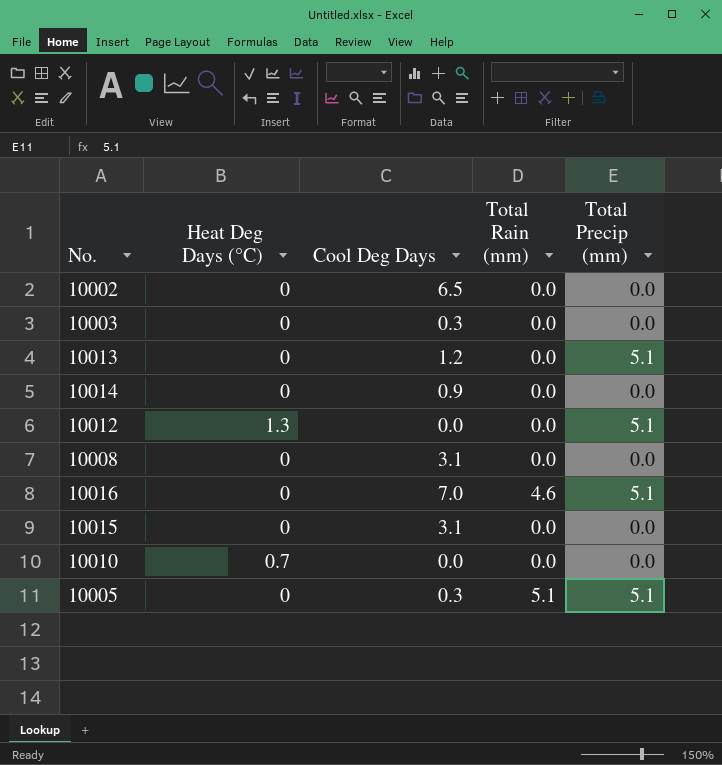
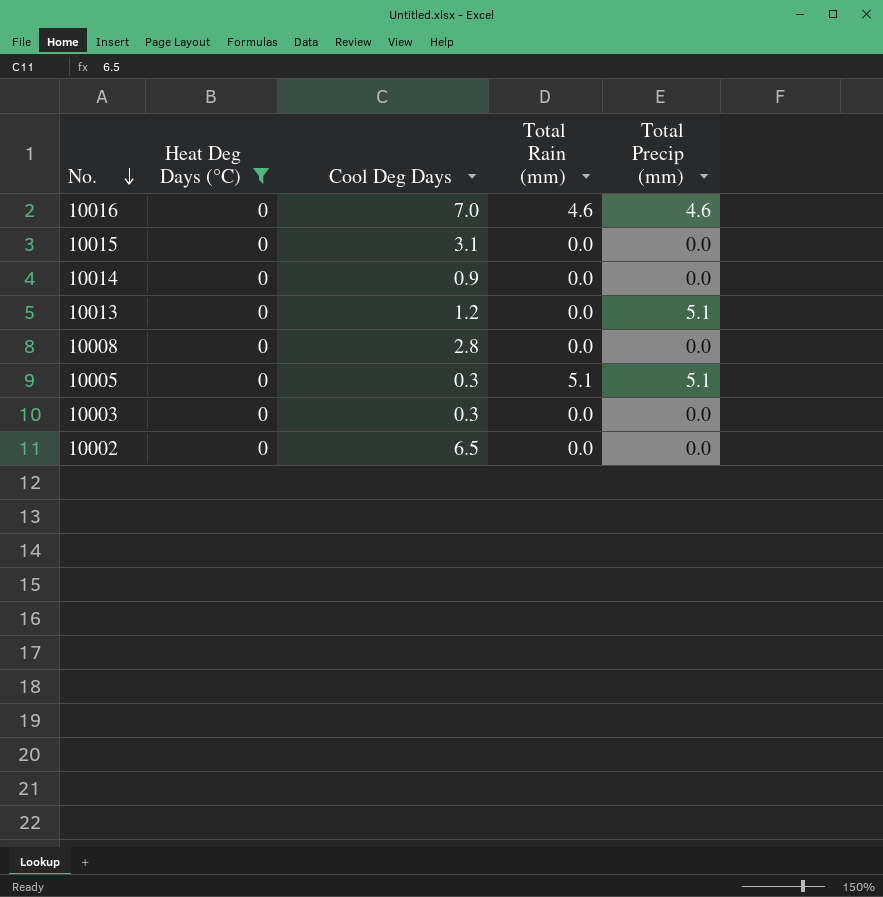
filter: none -> Heat Deg Days (°C) = 0
row order: none -> No. descending
10016 | Total Precip (mm): 5.1 -> 4.6
10008 | Cool Deg Days: 3.1 -> 2.8

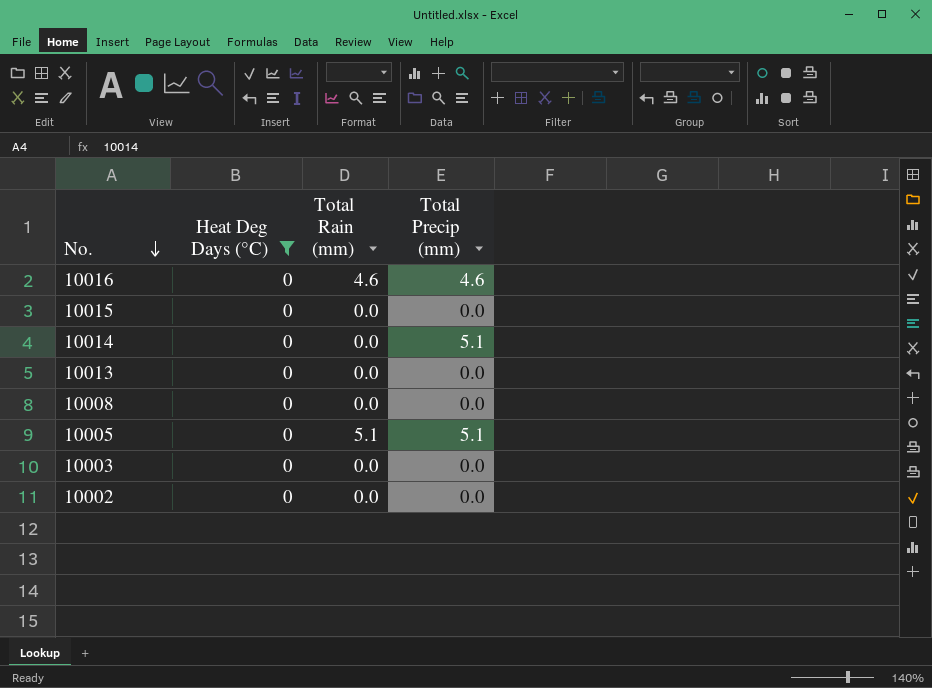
column Cool Deg Days | position: 3 -> none
10014 | Total Precip (mm): 0.0 -> 5.1
10013 | Total Precip (mm): 5.1 -> 0.0

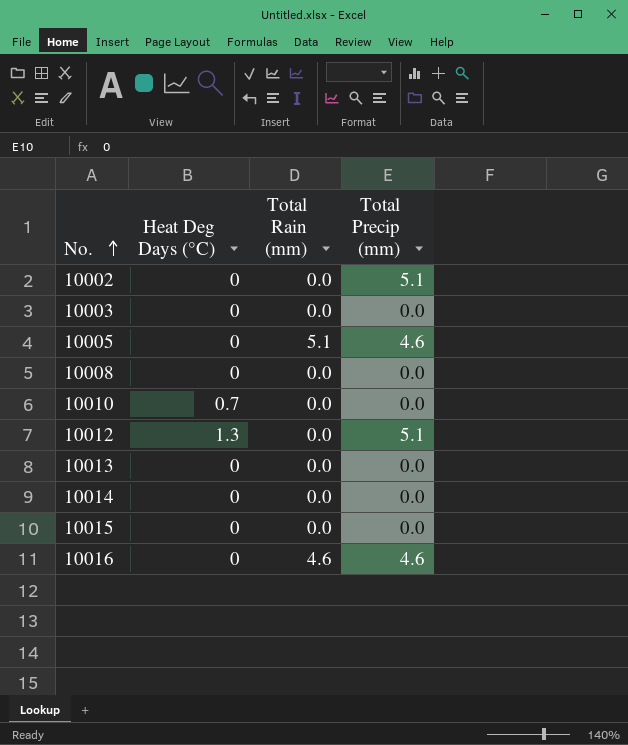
filter: Heat Deg Days (°C) = 0 -> none
row order: No. descending -> No. ascending
10002 | Total Precip (mm): 0.0 -> 5.1
10005 | Total Precip (mm): 5.1 -> 4.6
10014 | Total Precip (mm): 5.1 -> 0.0

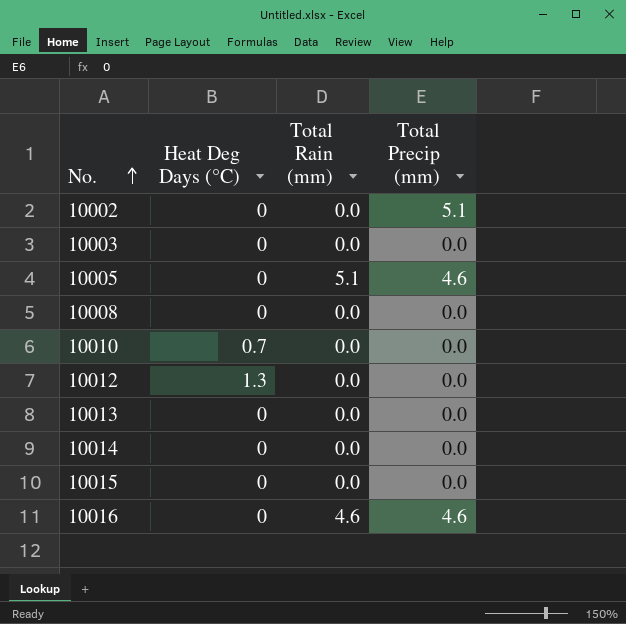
10012 | Total Precip (mm): 5.1 -> 0.0

